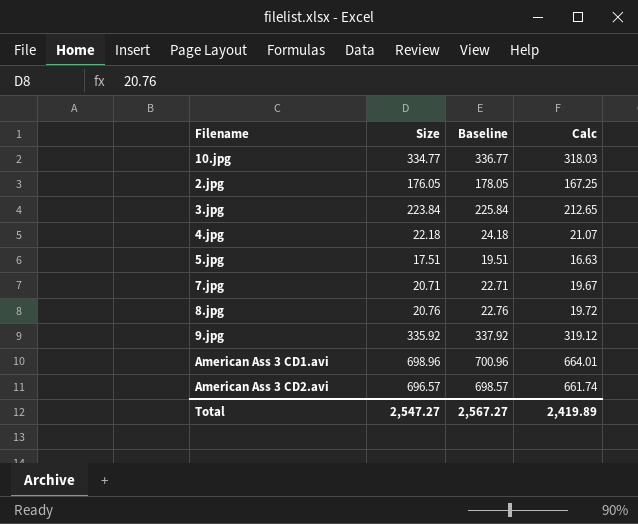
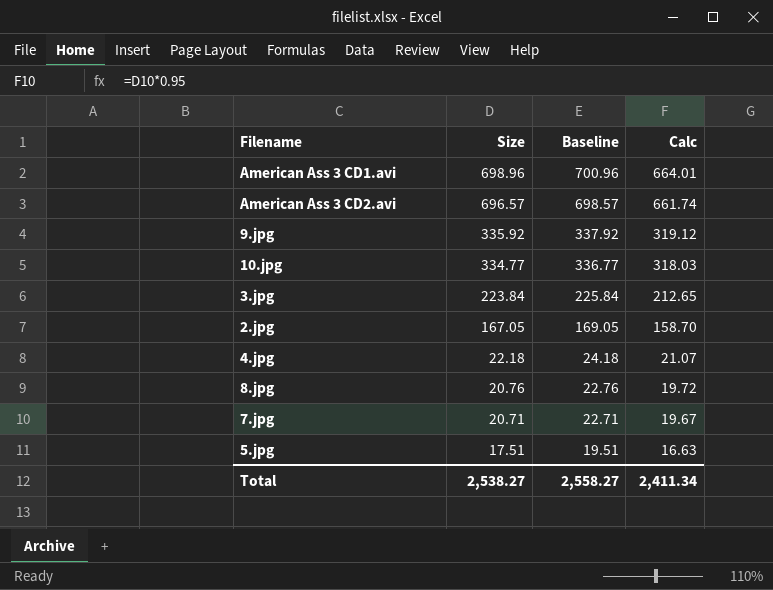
row order: none -> Size descending
2.jpg | Size: 176.05 -> 167.05
2.jpg | Baseline: 178.05 -> 169.05
2.jpg | Calc: 167.25 -> 158.70
Total | Size: 2,547.27 -> 2,538.27
Total | Baseline: 2,567.27 -> 2,558.27
Total | Calc: 2,419.89 -> 2,411.34

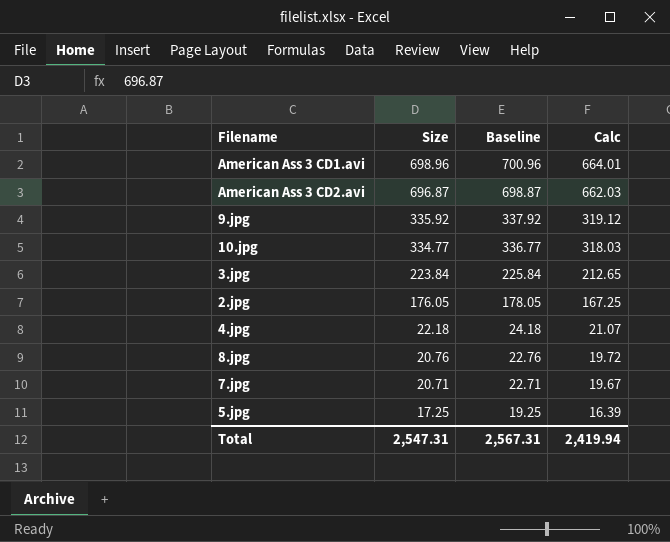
American Ass 3 CD2.avi | Size: 696.57 -> 696.87
American Ass 3 CD2.avi | Baseline: 698.57 -> 698.87
American Ass 3 CD2.avi | Calc: 661.74 -> 662.03
2.jpg | Size: 167.05 -> 176.05
2.jpg | Baseline: 169.05 -> 178.05
2.jpg | Calc: 158.70 -> 167.25
5.jpg | Size: 17.51 -> 17.25
5.jpg | Baseline: 19.51 -> 19.25
5.jpg | Calc: 16.63 -> 16.39
Total | Size: 2,538.27 -> 2,547.31
Total | Baseline: 2,558.27 -> 2,567.31
Total | Calc: 2,411.34 -> 2,419.94

